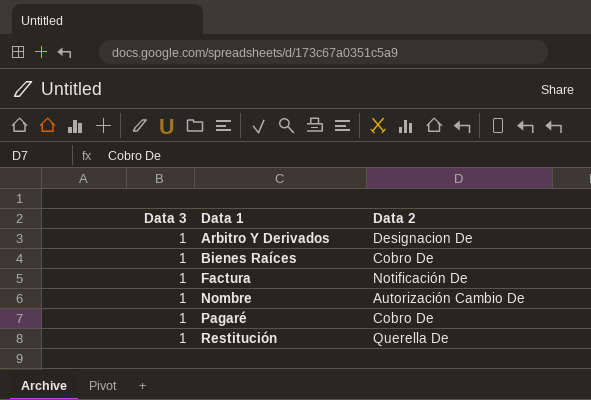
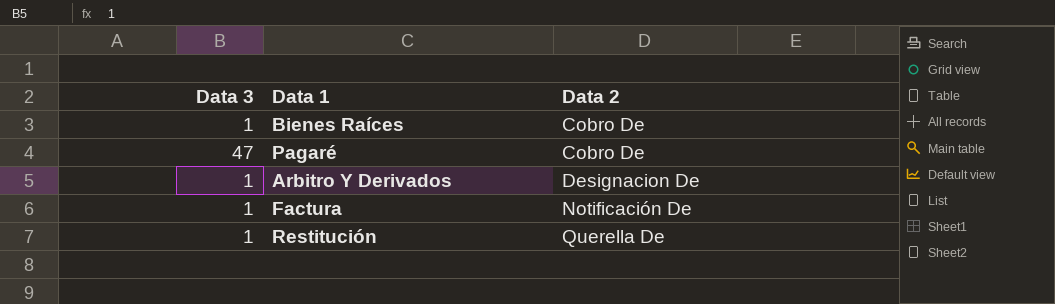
row order: Data 1 ascending -> Data 2 ascending
row Nombre: 1 | Autorización Cambio De -> none
Pagaré | Data 3: 1 -> 47

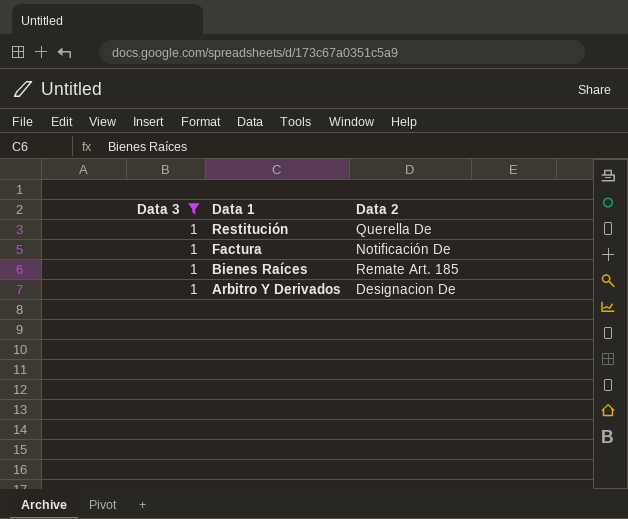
filter: none -> Data 3 = 1
row order: Data 2 ascending -> Data 1 descending
Bienes Raíces | Data 2: Cobro De -> Remate Art. 185

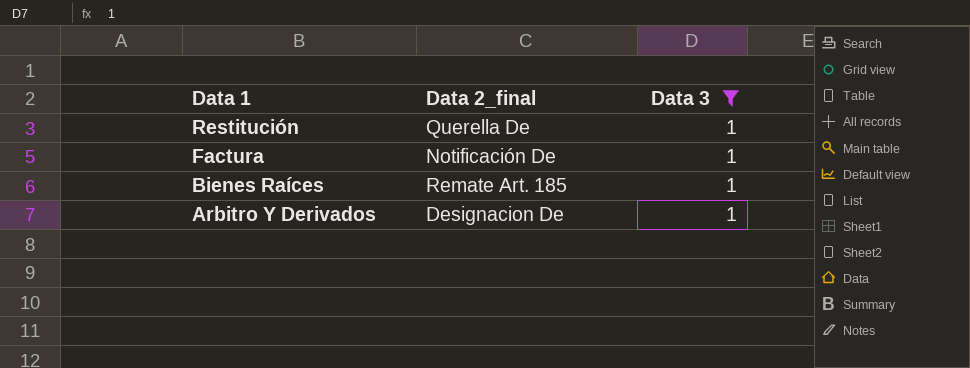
column name: Data 2 -> Data 2_final
column Data 3 | position: 1 -> 3

